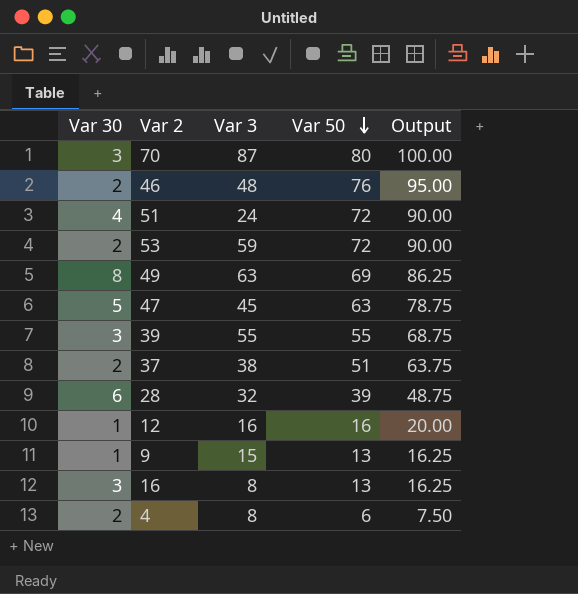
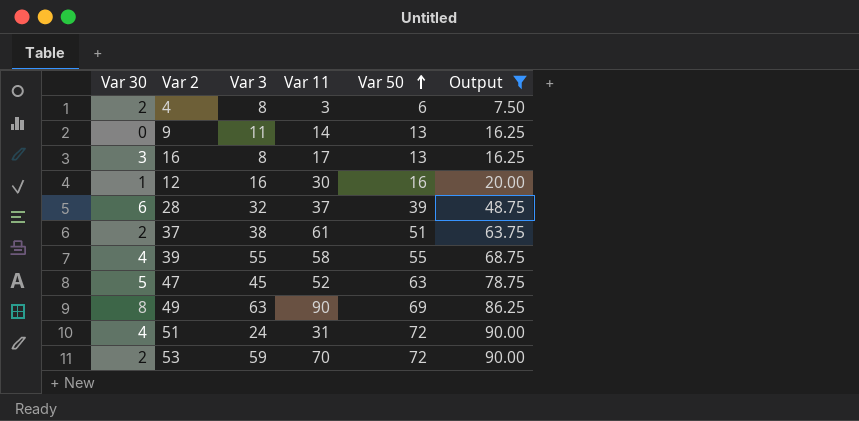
filter: none -> Output <= 90.00
row order: Var 50 descending -> Var 50 ascending
column Var 11 | position: none -> 4
9 | Var 30: 1 -> 0
9 | Var 3: 15 -> 11
39 | Var 30: 3 -> 4

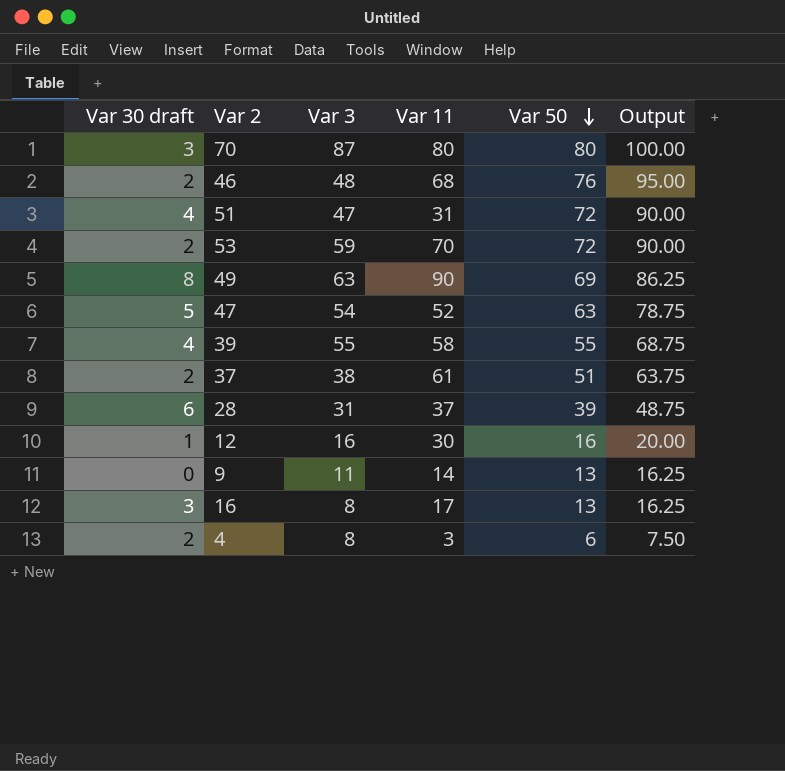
filter: Output <= 90.00 -> none
row order: Var 50 ascending -> Var 50 descending
column name: Var 30 -> Var 30 draft
51 | Var 3: 24 -> 47
47 | Var 3: 45 -> 54
28 | Var 3: 32 -> 31

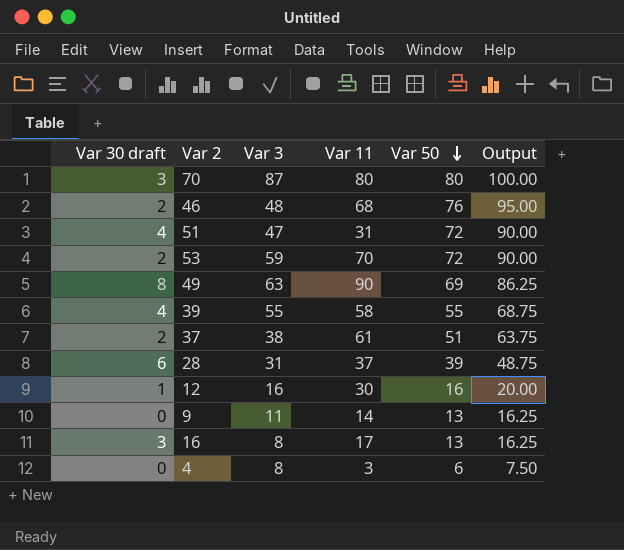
row 47: 5 | 54 | 52 | 63 | 78.75 -> none
4 | Var 30 draft: 2 -> 0

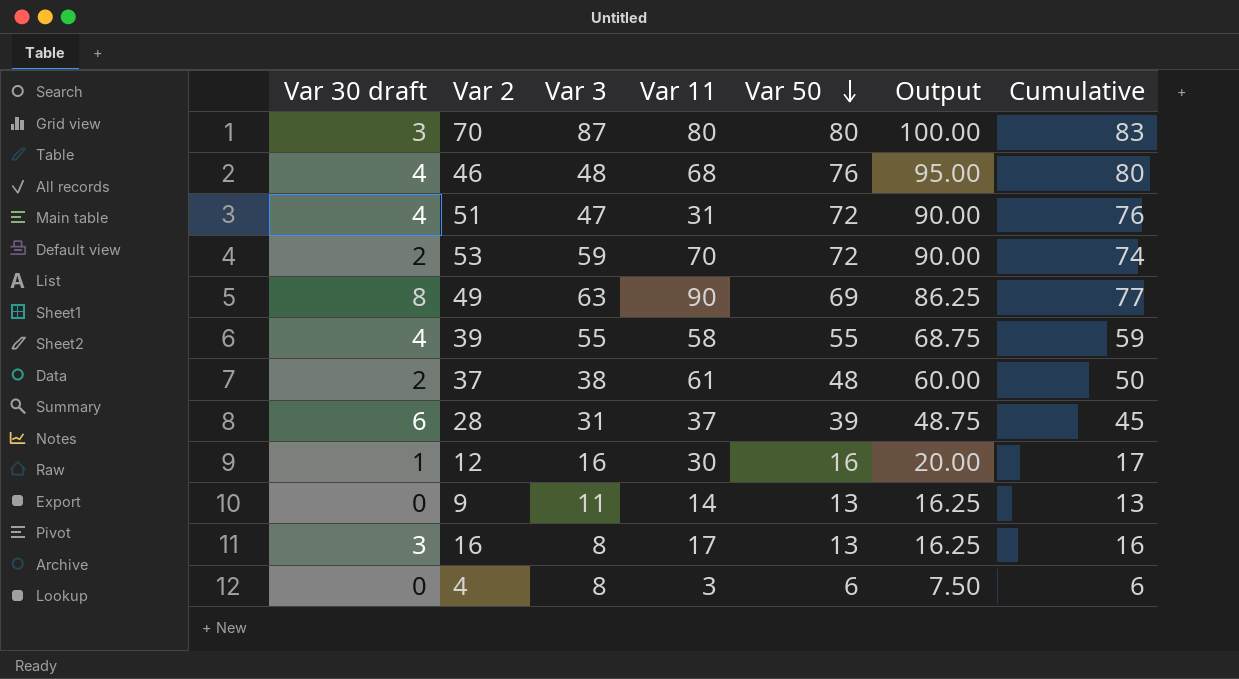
column Cumulative | formula: none -> [Var 30 draft] + [Var 50]
46 | Var 30 draft: 2 -> 4
37 | Var 50: 51 -> 48
37 | Output: 63.75 -> 60.00

